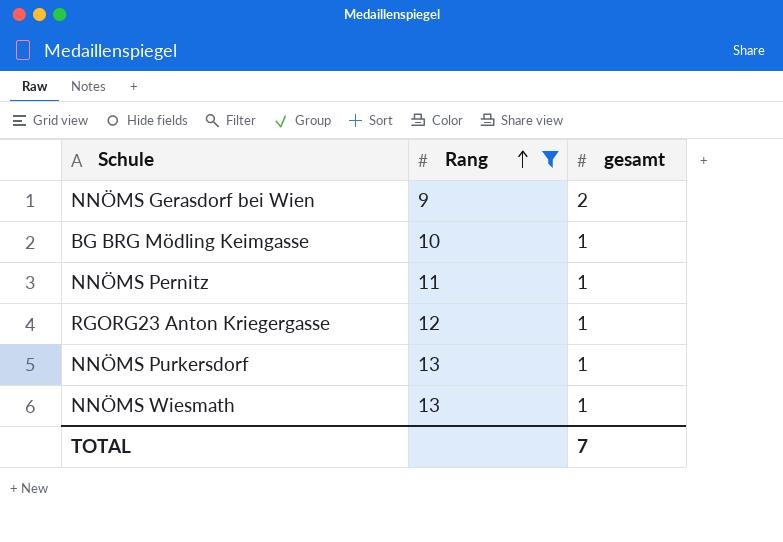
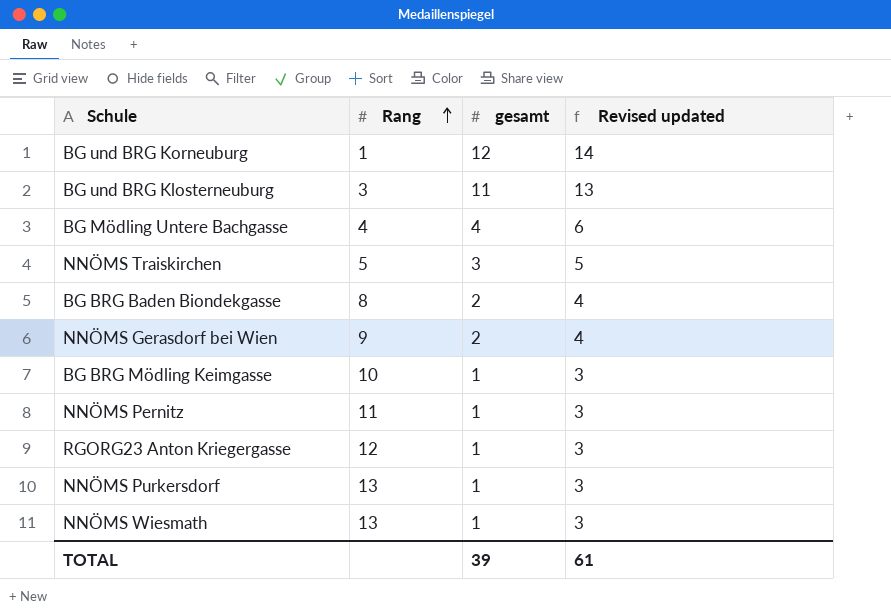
filter: Rang >= 9 -> none
column Revised updated | formula: none -> [gesamt] + 2
TOTAL | gesamt: 7 -> 39

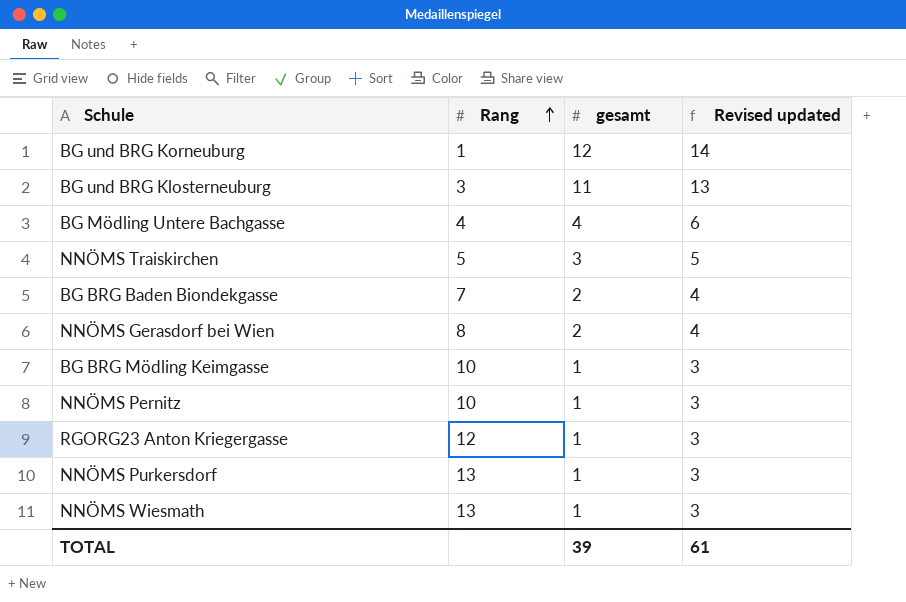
BG BRG Baden Biondekgasse | Rang: 8 -> 7
NNÖMS Gerasdorf bei Wien | Rang: 9 -> 8
NNÖMS Pernitz | Rang: 11 -> 10

